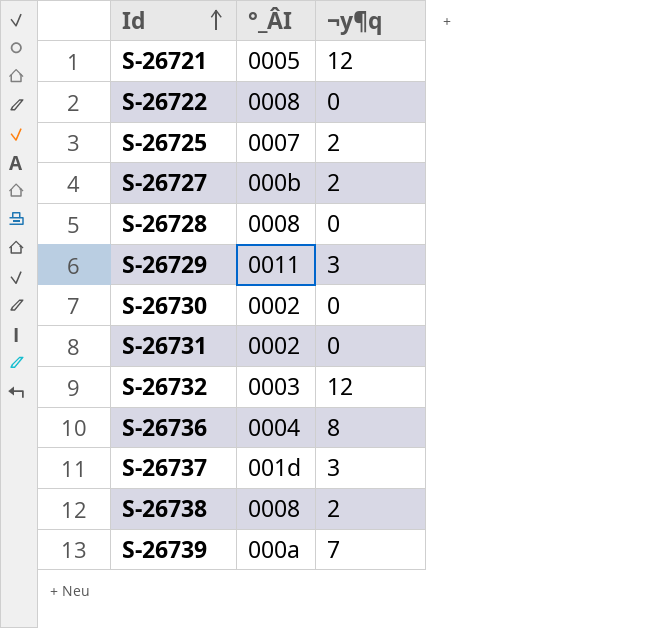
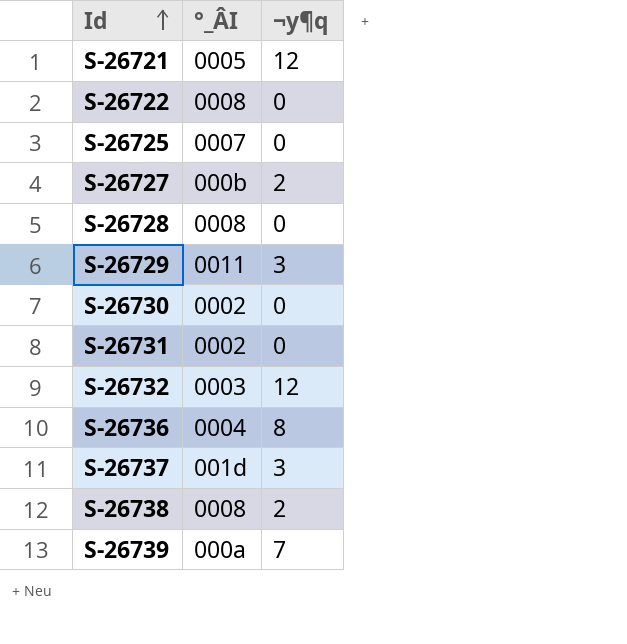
S-26725 | ¬y¶q: 2 -> 0

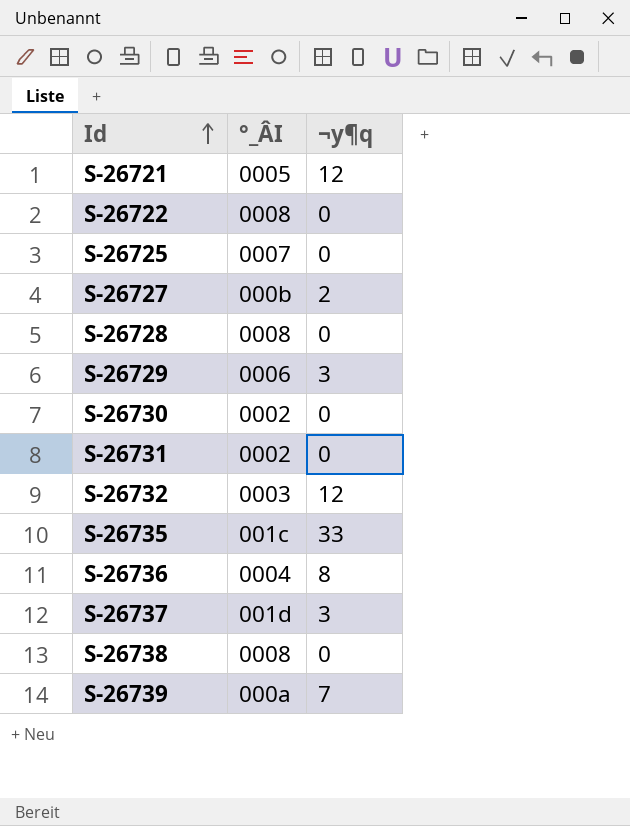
S-26729 | °_ÂI: 0011 -> 0006
row S-26735: none -> 001c | 33
S-26738 | ¬y¶q: 2 -> 0

